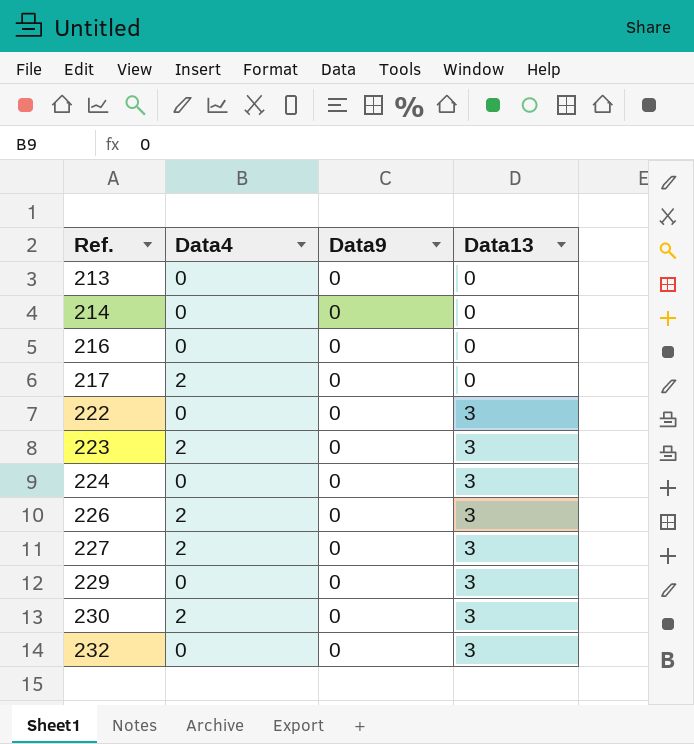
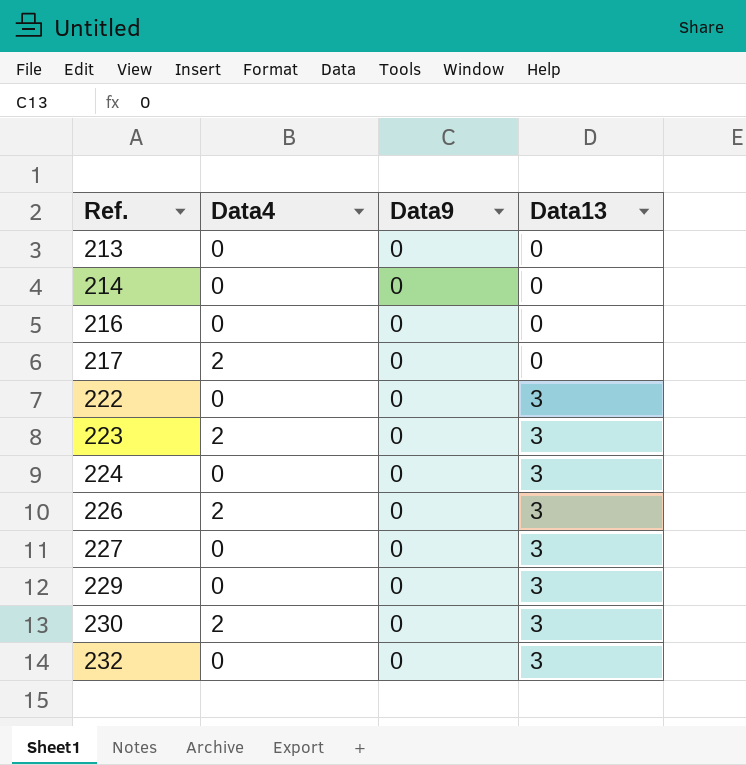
227 | Data4: 2 -> 0

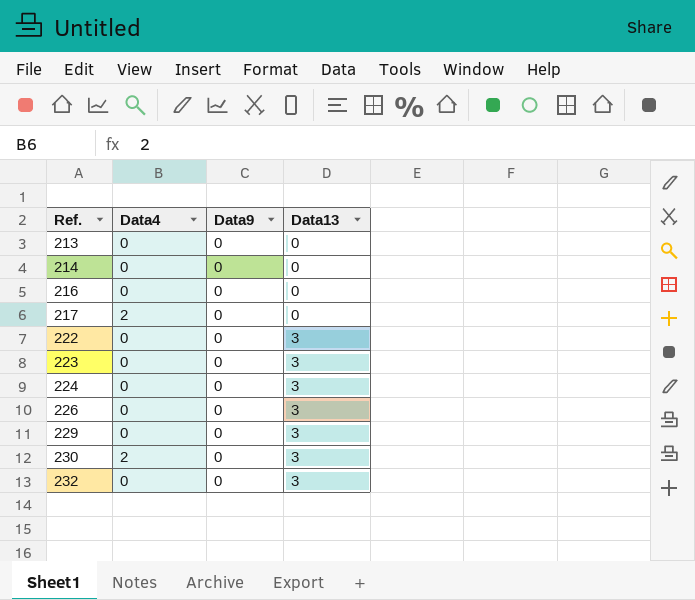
row 227: 0 | 0 | 3 -> none
223 | Data4: 2 -> 0
226 | Data4: 2 -> 0

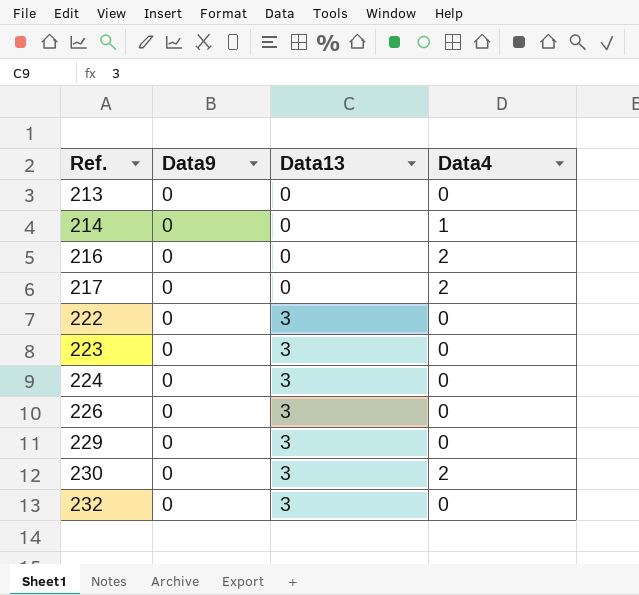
column Data4 | position: 2 -> 4
214 | Data4: 0 -> 1
216 | Data4: 0 -> 2

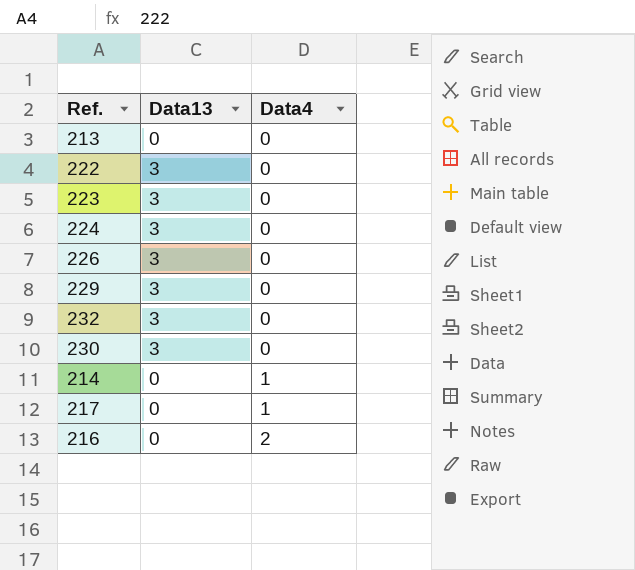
row order: Ref. ascending -> Data4 ascending
column Data9 | position: 2 -> none
230 | Data4: 2 -> 0
217 | Data4: 2 -> 1

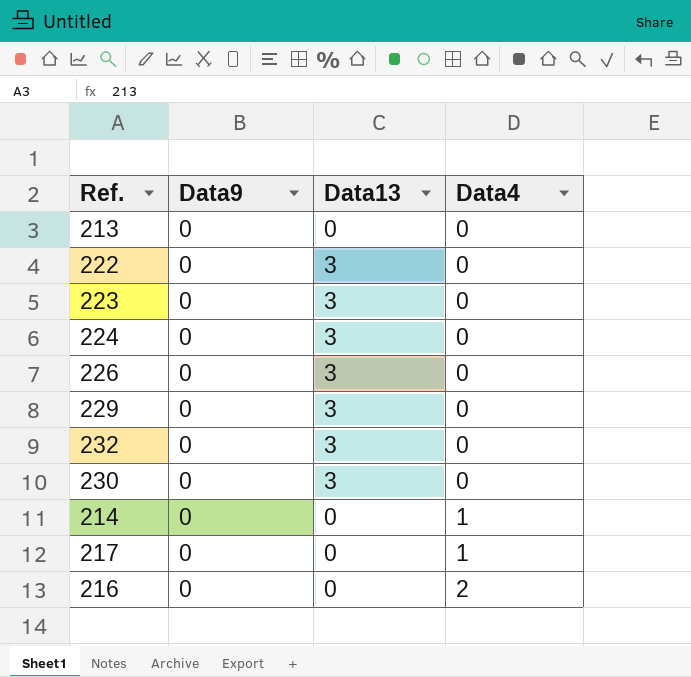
column Data9 | position: none -> 2

